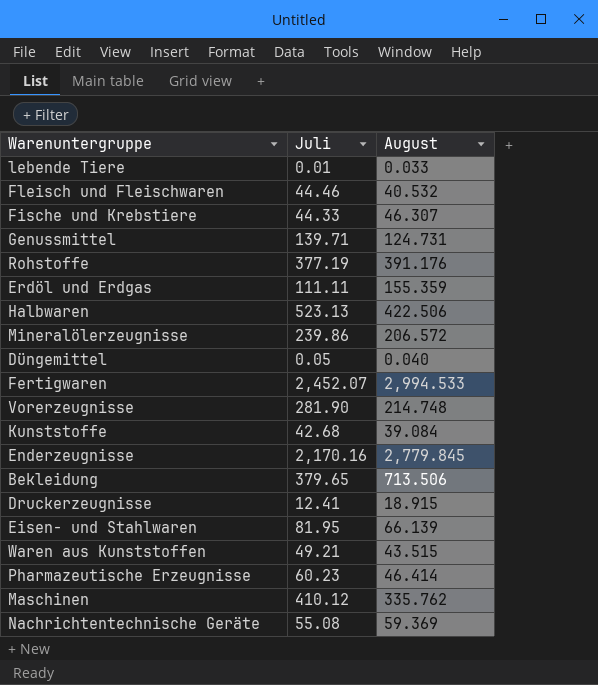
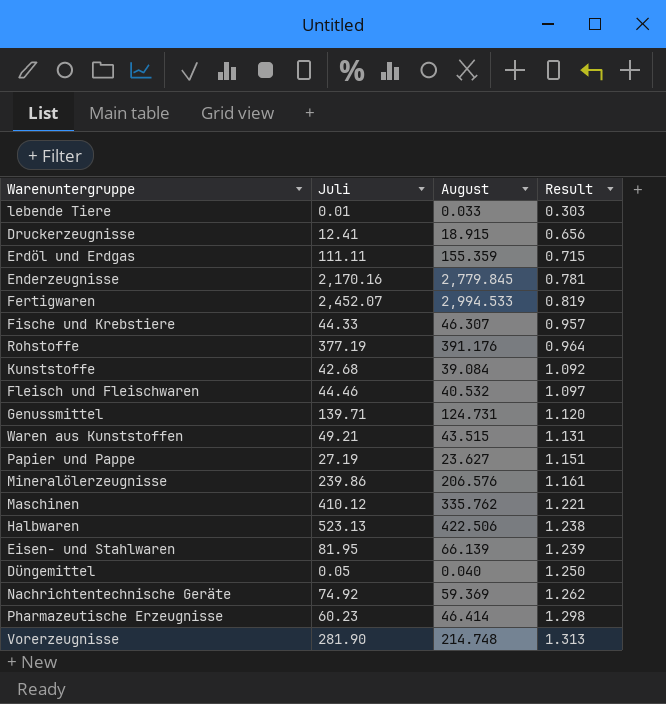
row order: none -> Result ascending
column Result | formula: none -> [Juli] / [August]
row Bekleidung: 379.65 | 713.506 -> none
row Papier und Pappe: none -> 27.19 | 23.627 | 1.151
Mineralölerzeugnisse | August: 206.572 -> 206.576
Nachrichtentechnische Geräte | Juli: 55.08 -> 74.92

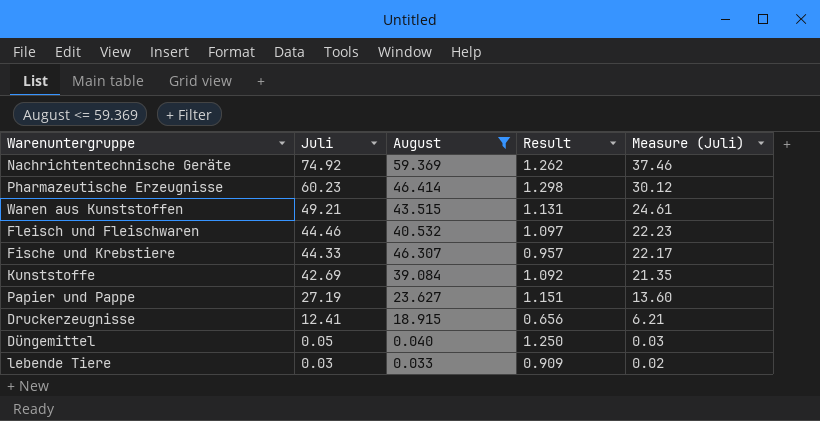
filter: none -> August <= 59.369
row order: Result ascending -> Juli descending
column Measure (Juli) | formula: none -> [Juli] * 0.5
Kunststoffe | Juli: 42.68 -> 42.69
lebende Tiere | Juli: 0.01 -> 0.03
lebende Tiere | Result: 0.303 -> 0.909

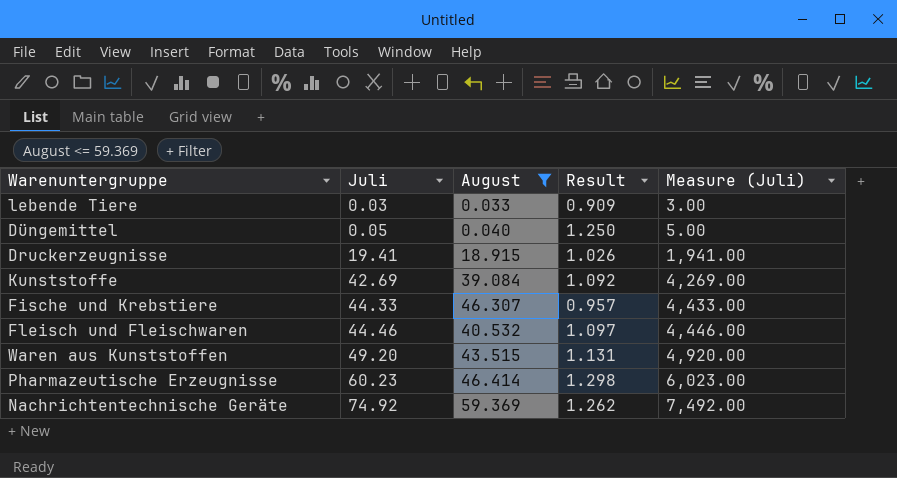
row order: Juli descending -> Juli ascending
column Measure (Juli) | formula: [Juli] * 0.5 -> [Juli] * 100
row Papier und Pappe: 27.19 | 23.627 | 1.151 | 13.60 -> none
Druckerzeugnisse | Juli: 12.41 -> 19.41
Druckerzeugnisse | Result: 0.656 -> 1.026
Waren aus Kunststoffen | Juli: 49.21 -> 49.20

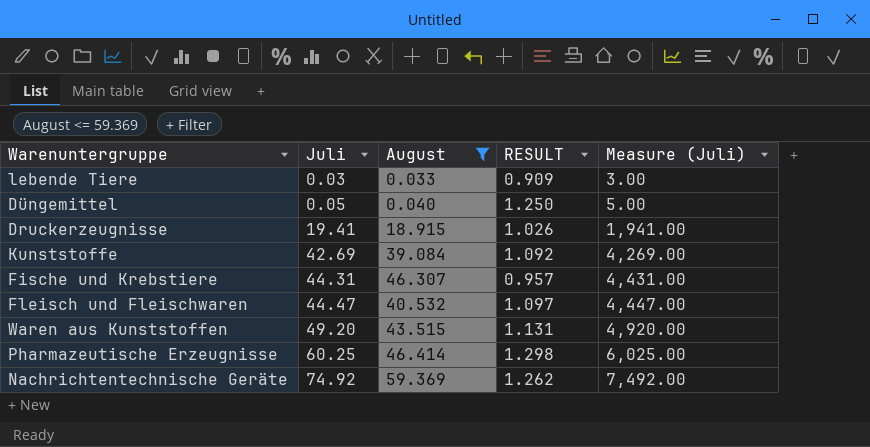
column name: Result -> RESULT
Fische und Krebstiere | Juli: 44.33 -> 44.31
Fische und Krebstiere | Measure (Juli): 4,433.00 -> 4,431.00
Fleisch und Fleischwaren | Juli: 44.46 -> 44.47
Fleisch und Fleischwaren | Measure (Juli): 4,446.00 -> 4,447.00
Pharmazeutische Erzeugnisse | Juli: 60.23 -> 60.25
Pharmazeutische Erzeugnisse | Measure (Juli): 6,023.00 -> 6,025.00

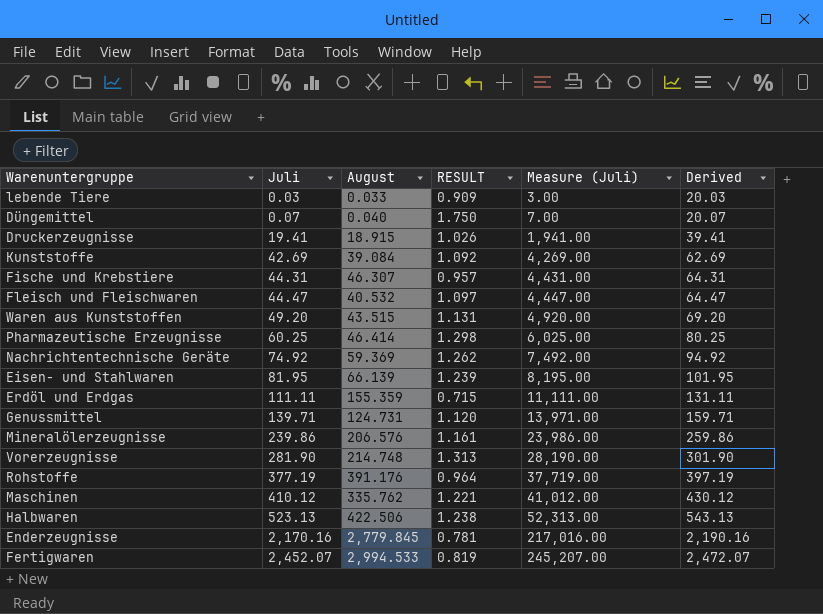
filter: August <= 59.369 -> none
column Derived | formula: none -> [Juli] + 20
Düngemittel | Juli: 0.05 -> 0.07
Düngemittel | RESULT: 1.250 -> 1.750
Düngemittel | Measure (Juli): 5.00 -> 7.00

